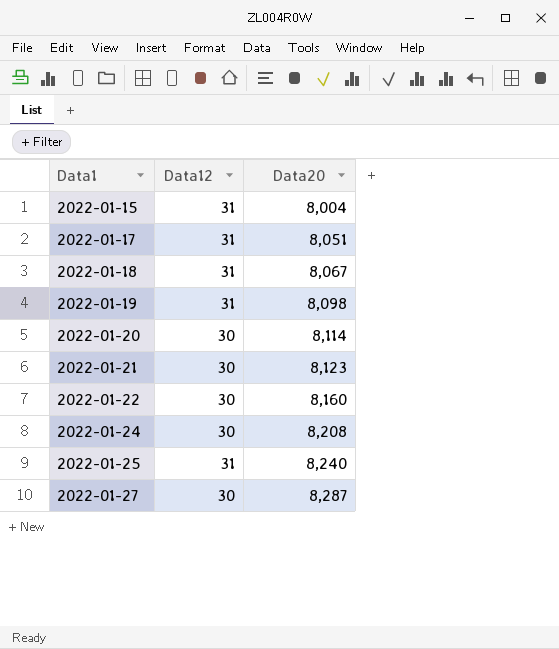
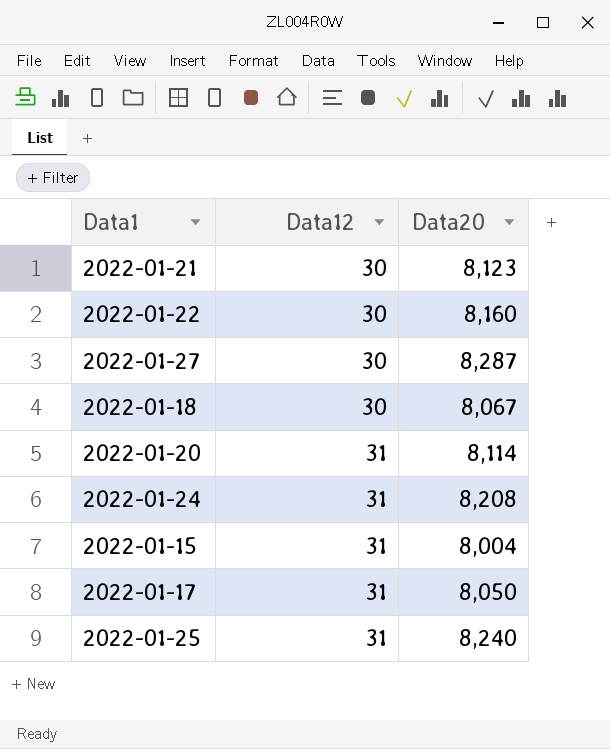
row order: Data1 ascending -> Data12 ascending
row 2022-01-19: 31 | 8,098 -> none
2022-01-18 | Data12: 31 -> 30
2022-01-20 | Data12: 30 -> 31
2022-01-24 | Data12: 30 -> 31
2022-01-17 | Data20: 8,051 -> 8,050

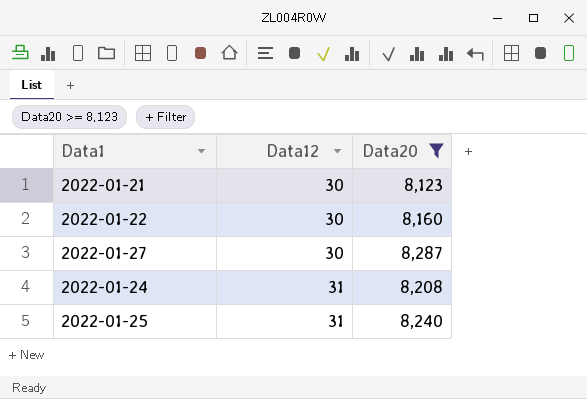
filter: none -> Data20 >= 8,123

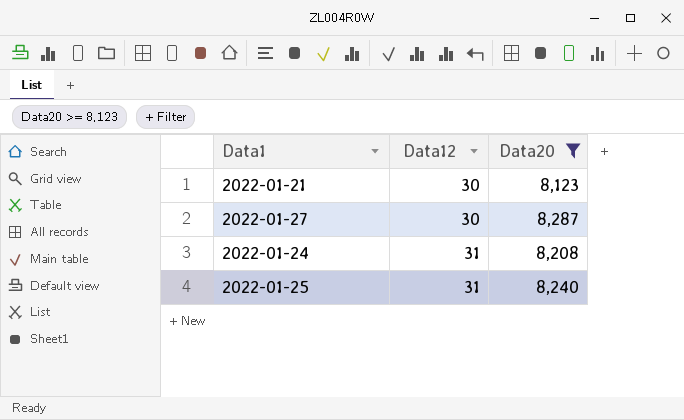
row 2022-01-22: 30 | 8,160 -> none

